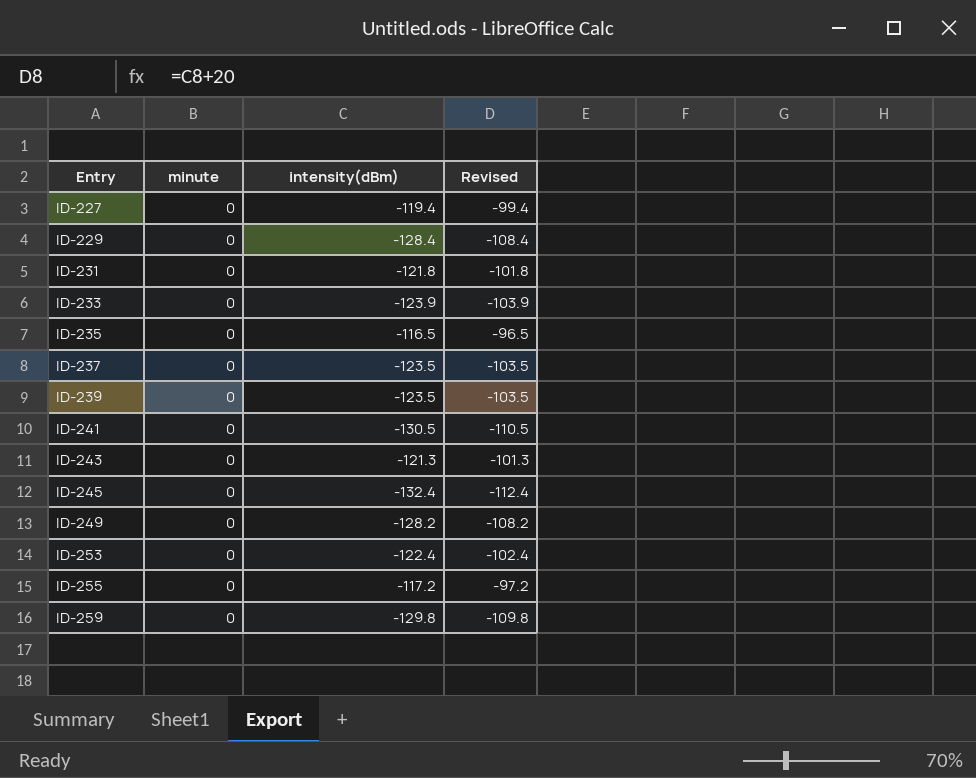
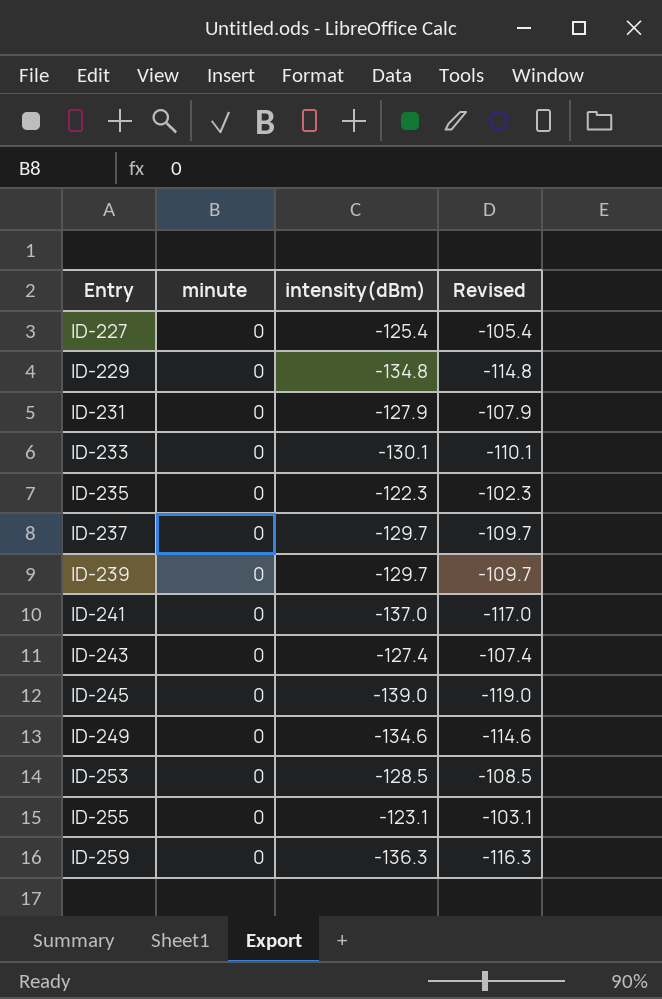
ID-227 | intensity(dBm): -119.4 -> -125.4
ID-227 | Revised: -99.4 -> -105.4
ID-229 | intensity(dBm): -128.4 -> -134.8
ID-229 | Revised: -108.4 -> -114.8
ID-231 | intensity(dBm): -121.8 -> -127.9
ID-231 | Revised: -101.8 -> -107.9
ID-233 | intensity(dBm): -123.9 -> -130.1
ID-233 | Revised: -103.9 -> -110.1
ID-235 | intensity(dBm): -116.5 -> -122.3
ID-235 | Revised: -96.5 -> -102.3
ID-237 | intensity(dBm): -123.5 -> -129.7
ID-237 | Revised: -103.5 -> -109.7
ID-239 | intensity(dBm): -123.5 -> -129.7
ID-239 | Revised: -103.5 -> -109.7
ID-241 | intensity(dBm): -130.5 -> -137.0
ID-241 | Revised: -110.5 -> -117.0
ID-243 | intensity(dBm): -121.3 -> -127.4
ID-243 | Revised: -101.3 -> -107.4
ID-245 | intensity(dBm): -132.4 -> -139.0
ID-245 | Revised: -112.4 -> -119.0
ID-249 | intensity(dBm): -128.2 -> -134.6
ID-249 | Revised: -108.2 -> -114.6
ID-253 | intensity(dBm): -122.4 -> -128.5
ID-253 | Revised: -102.4 -> -108.5
ID-255 | intensity(dBm): -117.2 -> -123.1
ID-255 | Revised: -97.2 -> -103.1
ID-259 | intensity(dBm): -129.8 -> -136.3
ID-259 | Revised: -109.8 -> -116.3

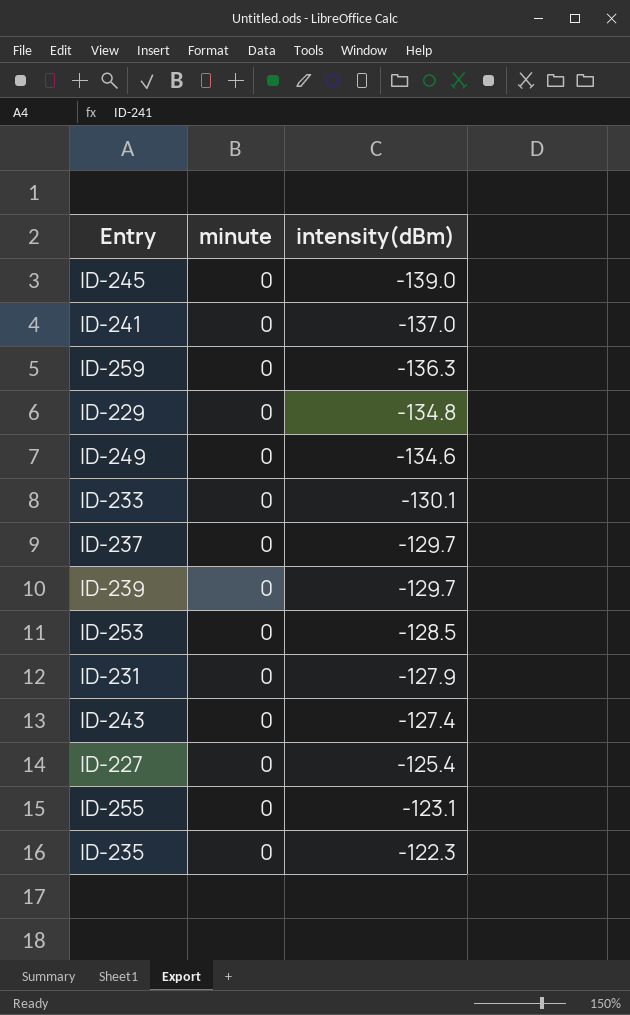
row order: Entry ascending -> intensity(dBm) ascending
column Revised | formula: [intensity(dBm)] + 20 -> none

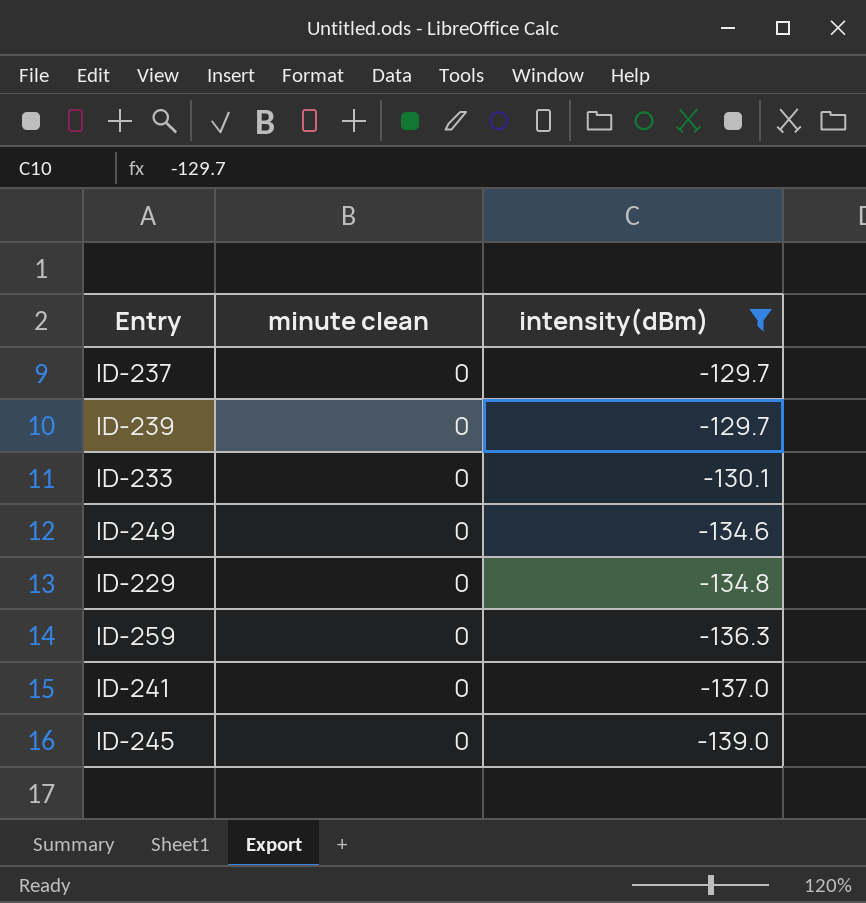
filter: none -> intensity(dBm) <= -129.7
row order: intensity(dBm) ascending -> intensity(dBm) descending
column name: minute -> minute clean

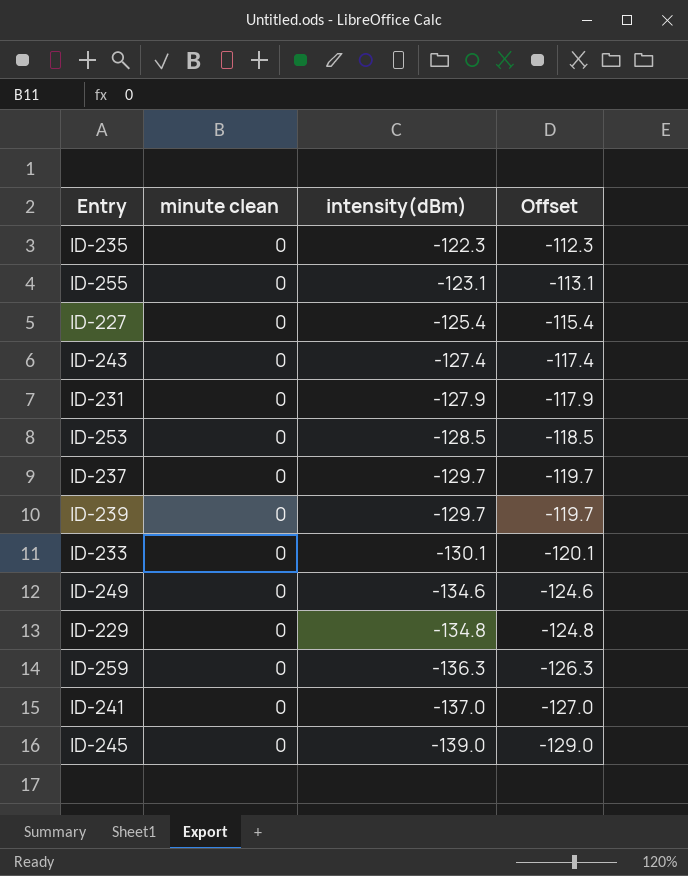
filter: intensity(dBm) <= -129.7 -> none
column Offset | formula: none -> [intensity(dBm)] + 10

